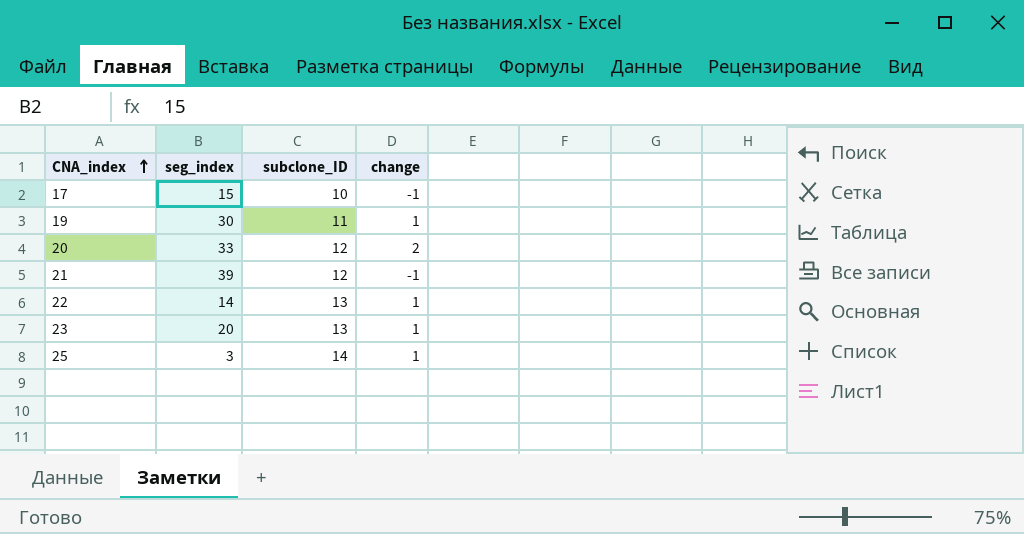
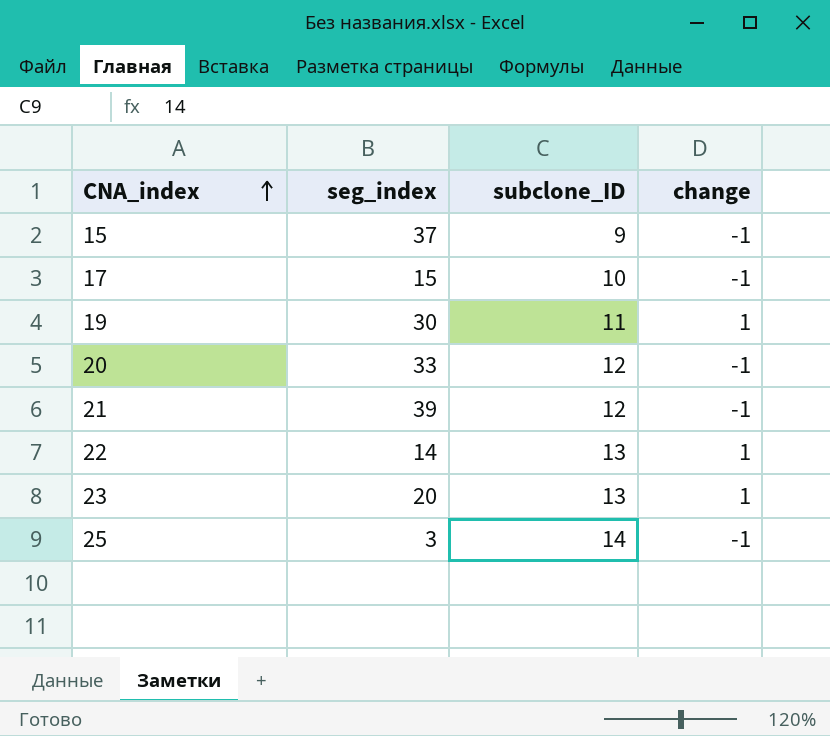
row 15: none -> 37 | 9 | -1
20 | change: 2 -> -1
25 | change: 1 -> -1

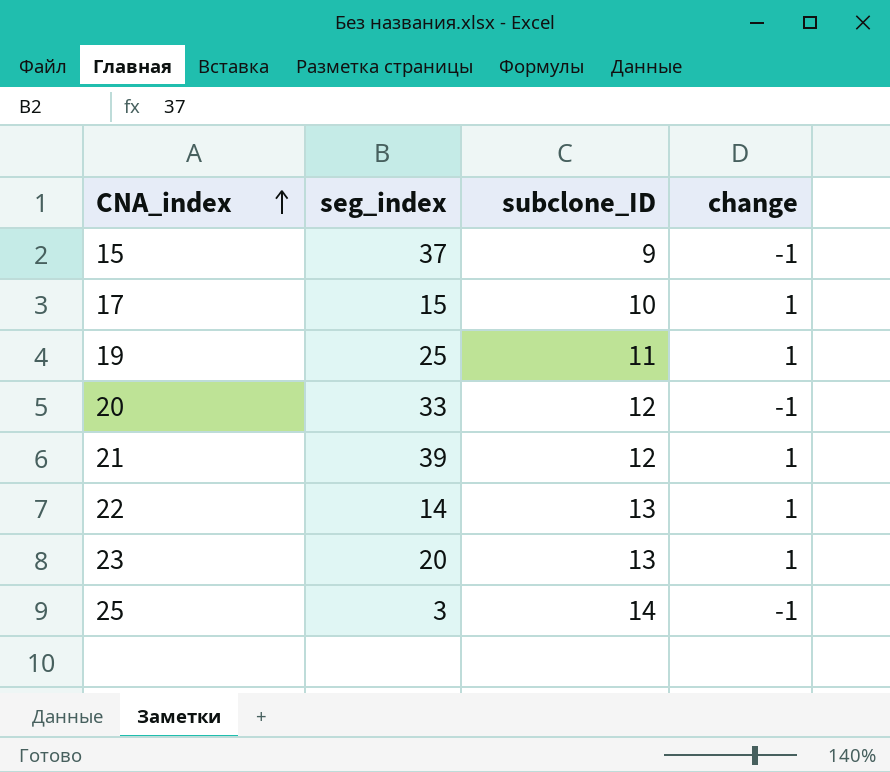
17 | change: -1 -> 1
19 | seg_index: 30 -> 25
21 | change: -1 -> 1

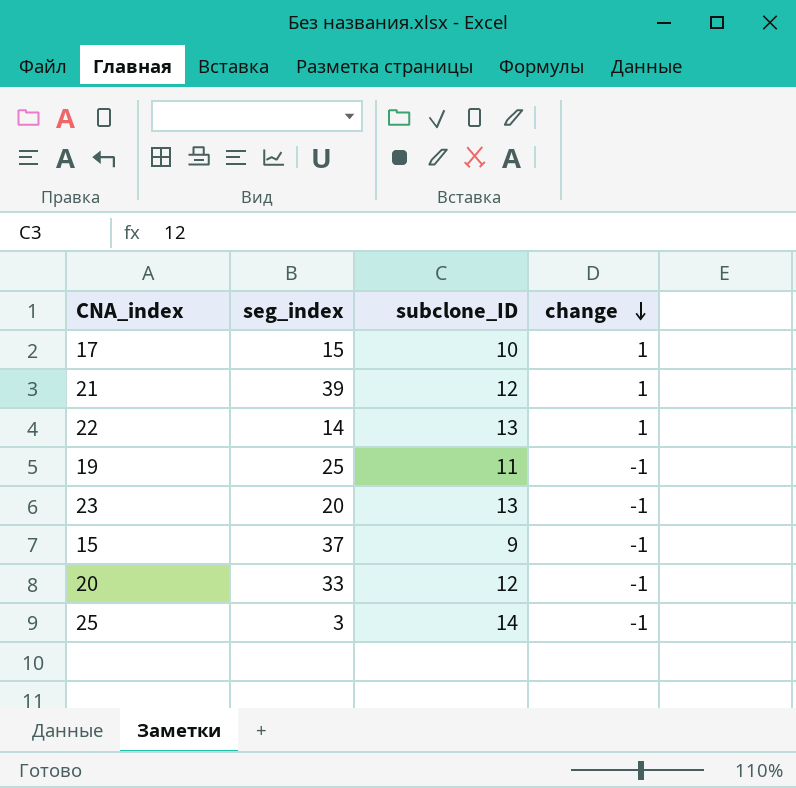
row order: CNA_index ascending -> change descending
19 | change: 1 -> -1
23 | change: 1 -> -1

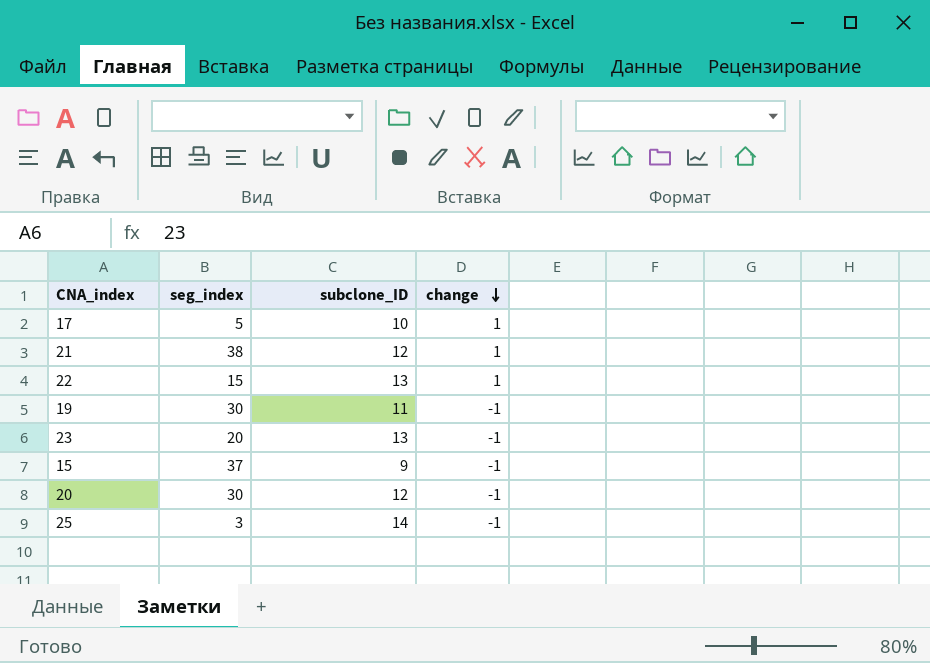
17 | seg_index: 15 -> 5
21 | seg_index: 39 -> 38
22 | seg_index: 14 -> 15
19 | seg_index: 25 -> 30
20 | seg_index: 33 -> 30

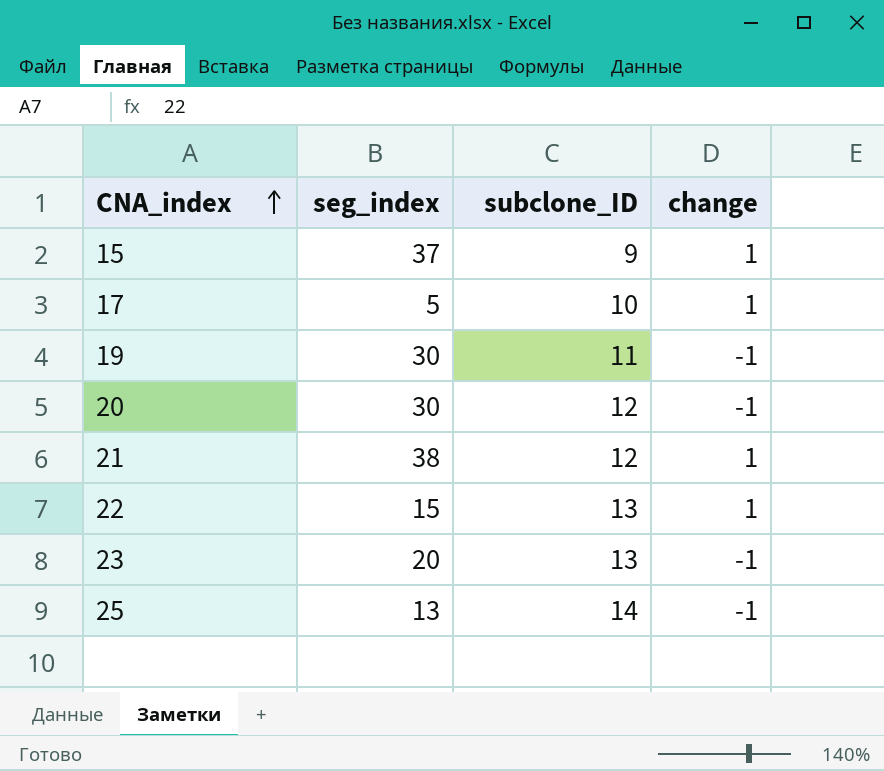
row order: change descending -> CNA_index ascending
15 | change: -1 -> 1
25 | seg_index: 3 -> 13

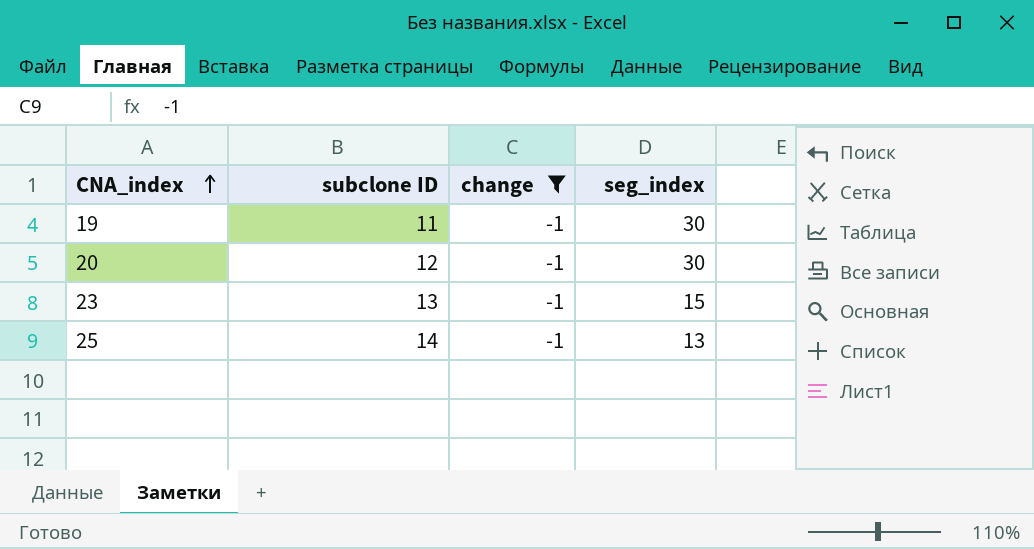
filter: none -> change = -1
column name: subclone_ID -> subclone ID
column seg_index | position: 2 -> 4
23 | seg_index: 20 -> 15

